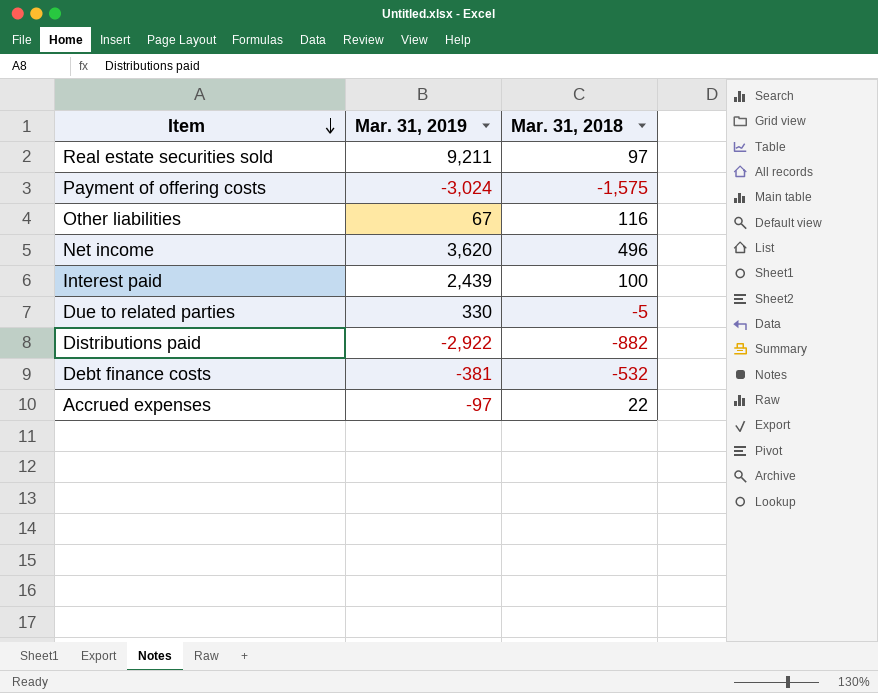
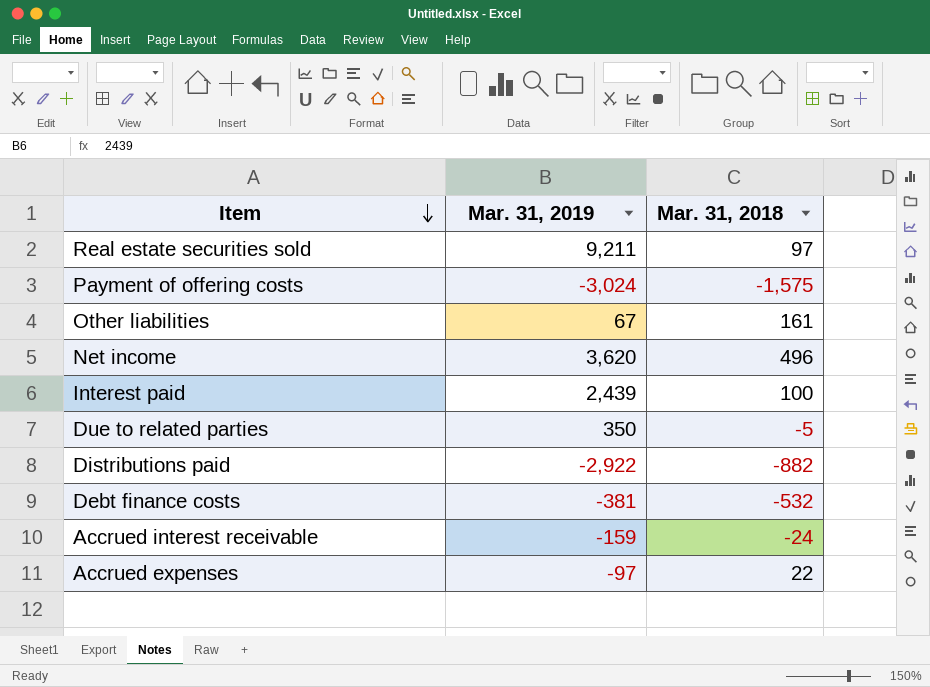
Other liabilities | Mar. 31, 2018: 116 -> 161
Due to related parties | Mar. 31, 2019: 330 -> 350
row Accrued interest receivable: none -> -159 | -24

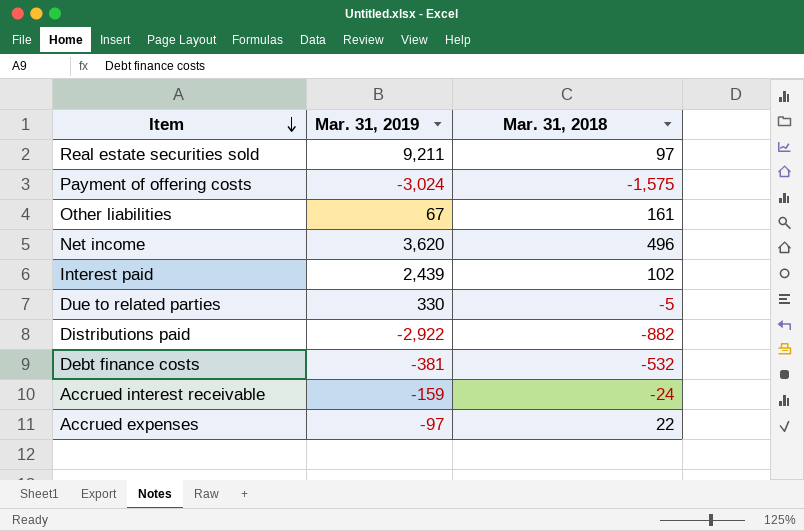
Interest paid | Mar. 31, 2018: 100 -> 102
Due to related parties | Mar. 31, 2019: 350 -> 330

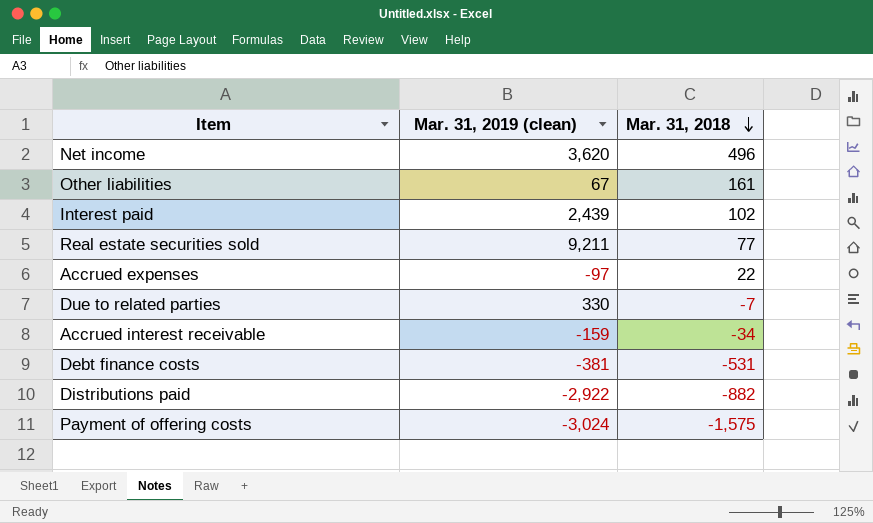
row order: Item descending -> Mar. 31, 2018 descending
column name: Mar. 31, 2019 -> Mar. 31, 2019 (clean)
Real estate securities sold | Mar. 31, 2018: 97 -> 77
Due to related parties | Mar. 31, 2018: -5 -> -7
Accrued interest receivable | Mar. 31, 2018: -24 -> -34
Debt finance costs | Mar. 31, 2018: -532 -> -531

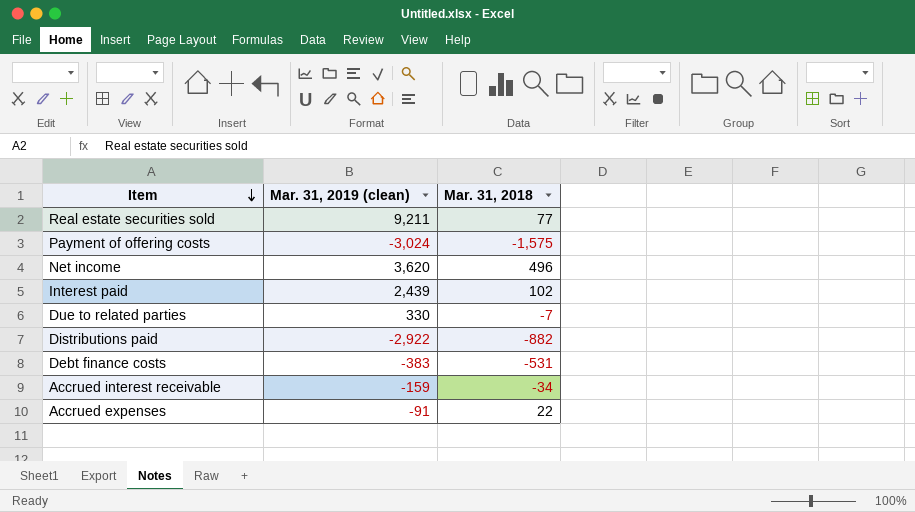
row order: Mar. 31, 2018 descending -> Item descending
row Other liabilities: 67 | 161 -> none
Debt finance costs | Mar. 31, 2019 (clean): -381 -> -383
Accrued expenses | Mar. 31, 2019 (clean): -97 -> -91

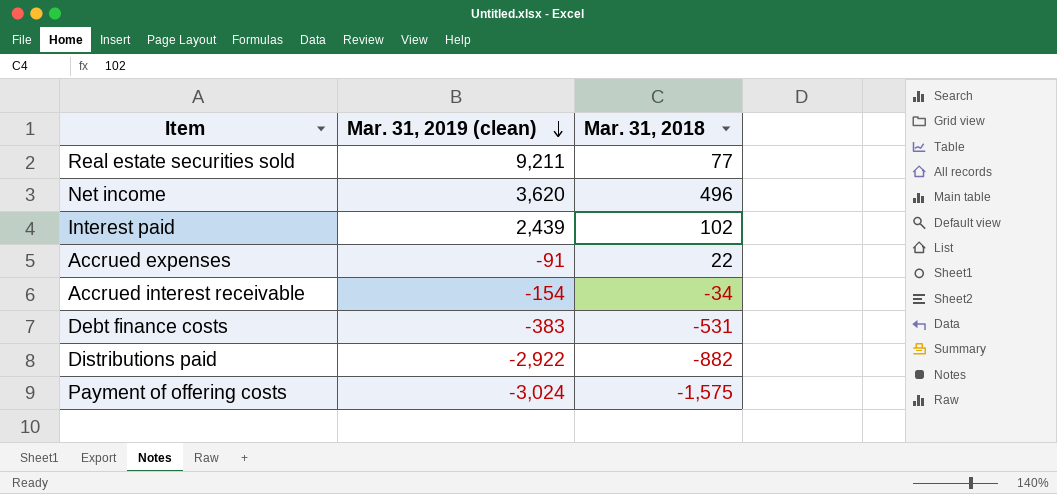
row order: Item descending -> Mar. 31, 2019 (clean) descending
row Due to related parties: 330 | -7 -> none
Accrued interest receivable | Mar. 31, 2019 (clean): -159 -> -154

